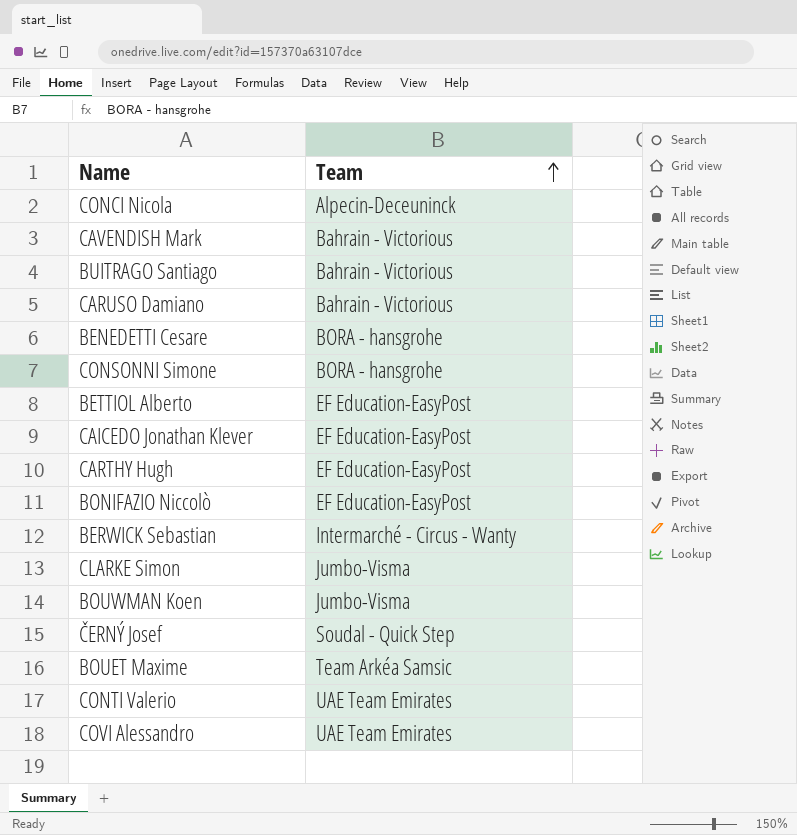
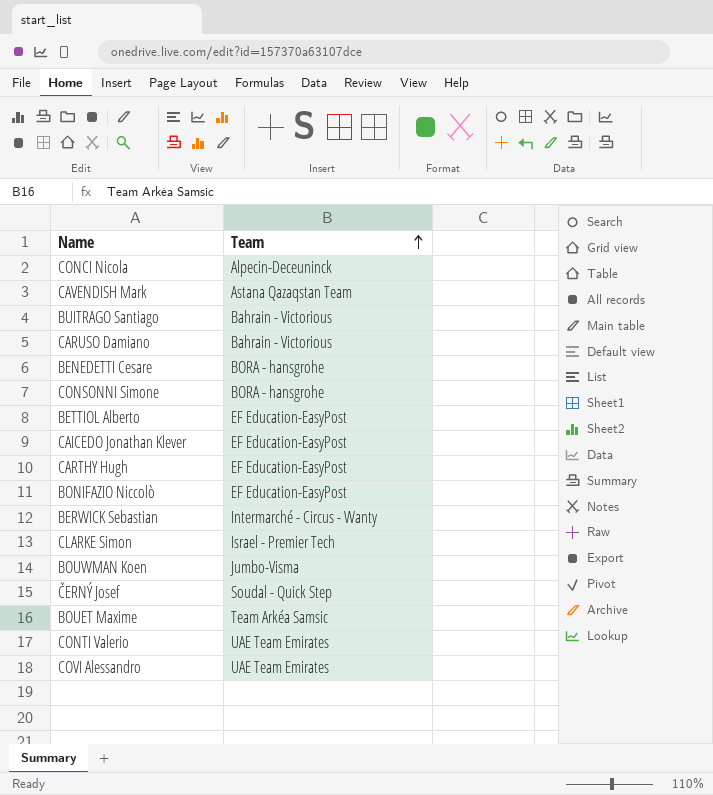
CAVENDISH Mark | Team: Bahrain - Victorious -> Astana Qazaqstan Team
CLARKE Simon | Team: Jumbo-Visma -> Israel - Premier Tech

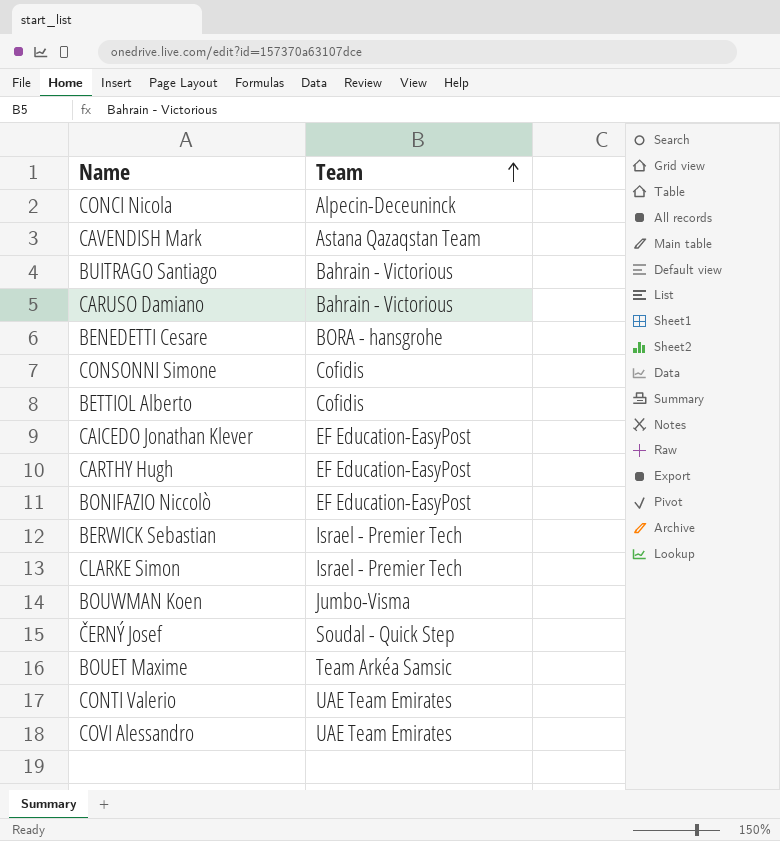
CONSONNI Simone | Team: BORA - hansgrohe -> Cofidis
BETTIOL Alberto | Team: EF Education-EasyPost -> Cofidis
BERWICK Sebastian | Team: Intermarché - Circus - Wanty -> Israel - Premier Tech

